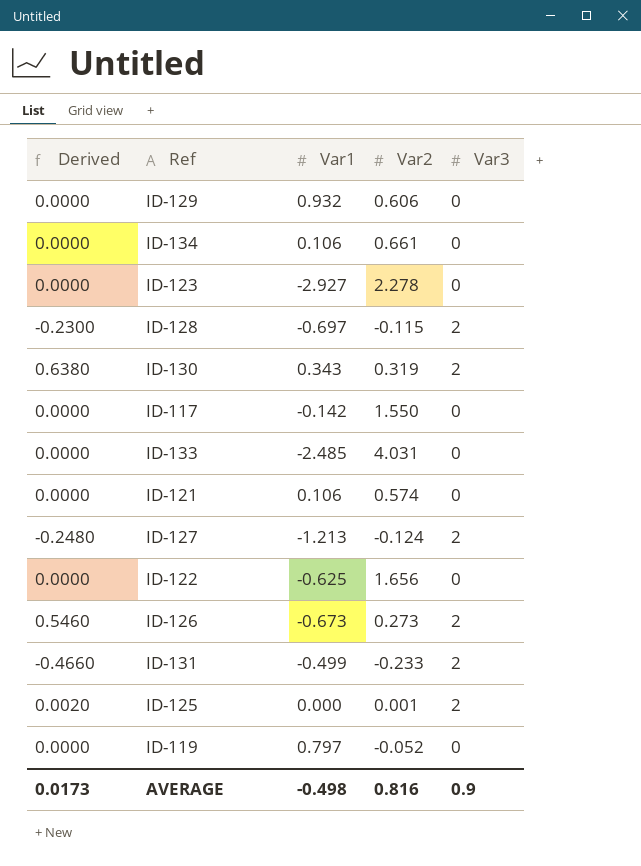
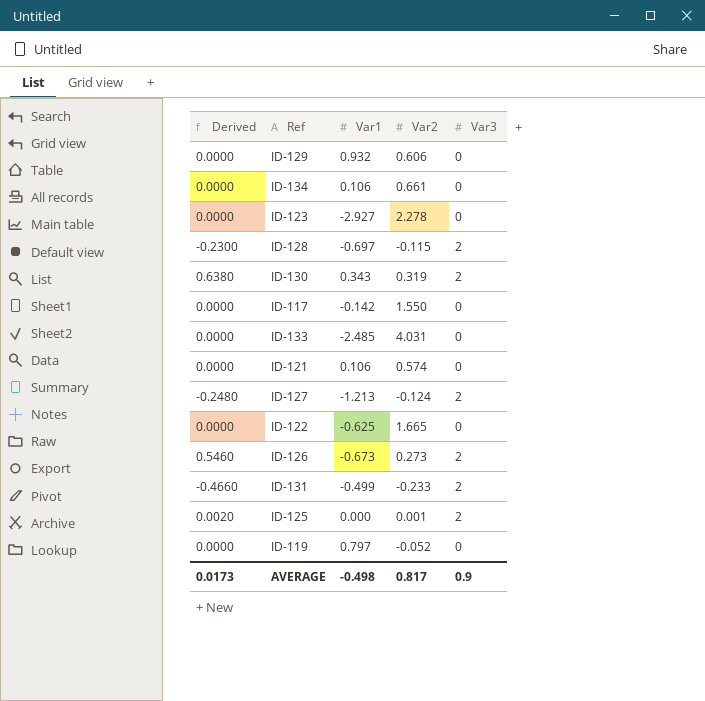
ID-122 | Var2: 1.656 -> 1.665
AVERAGE | Var2: 0.816 -> 0.817

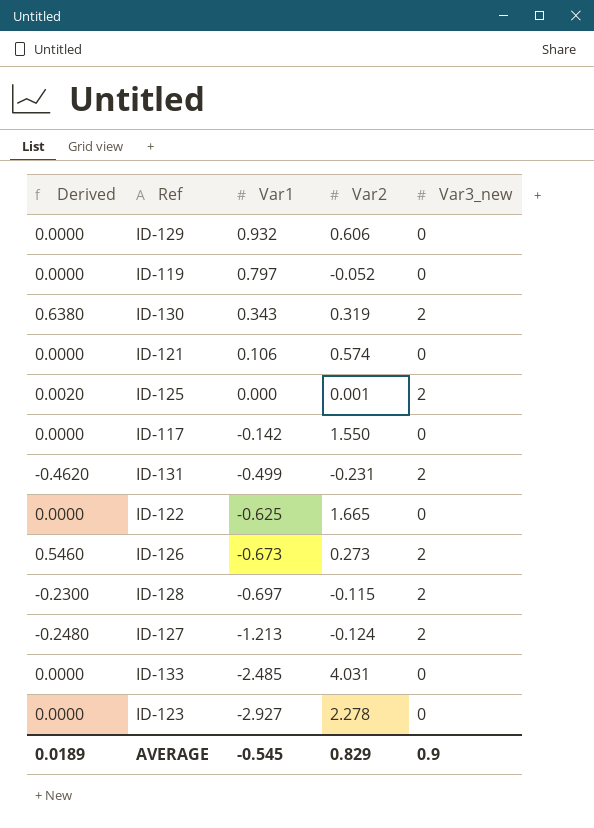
row order: none -> Var1 descending
column name: Var3 -> Var3_new
row ID-134: 0.0000 | 0.106 | 0.661 | 0 -> none
ID-131 | Derived: -0.4660 -> -0.4620
ID-131 | Var2: -0.233 -> -0.231
AVERAGE | Derived: 0.0173 -> 0.0189
AVERAGE | Var1: -0.498 -> -0.545
AVERAGE | Var2: 0.817 -> 0.829

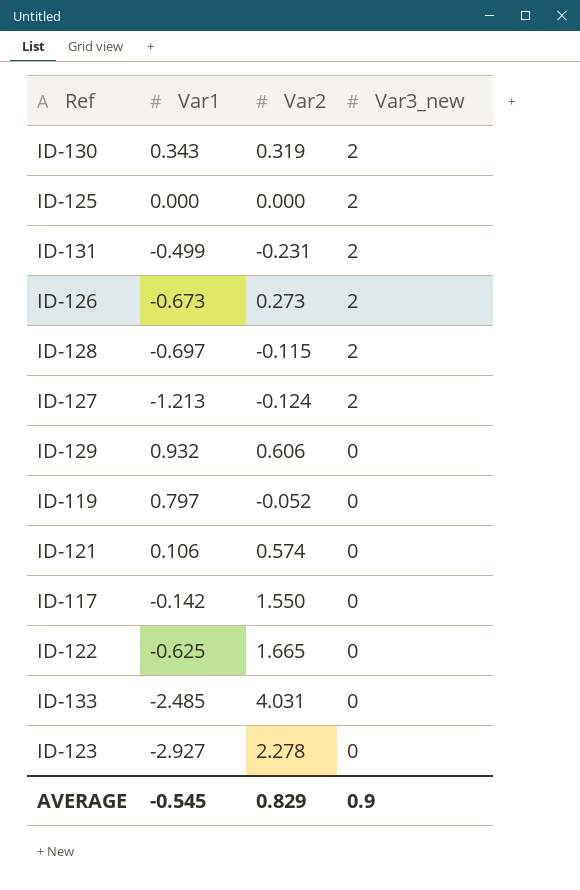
row order: Var1 descending -> Var3_new descending
column Derived | formula: [Var2] * [Var3_new] -> none
ID-125 | Var2: 0.001 -> 0.000

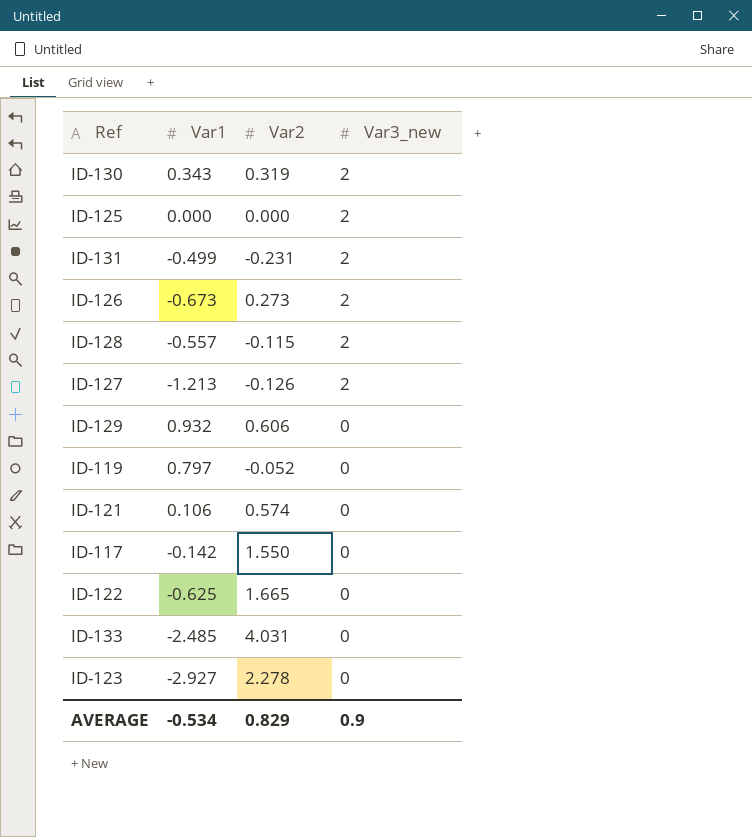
ID-128 | Var1: -0.697 -> -0.557
ID-127 | Var2: -0.124 -> -0.126
AVERAGE | Var1: -0.545 -> -0.534

